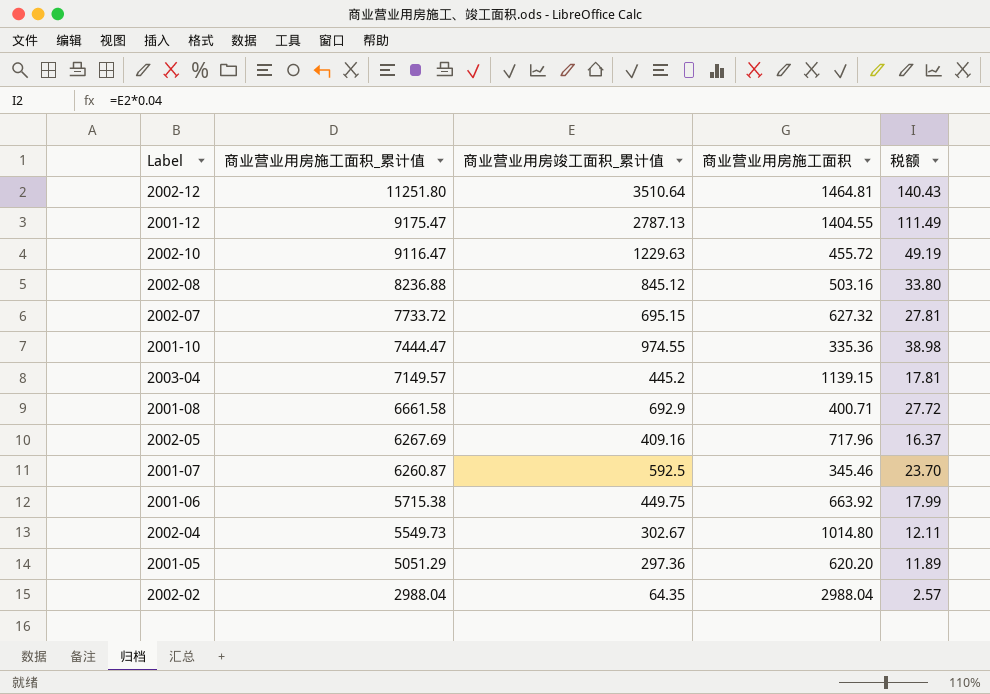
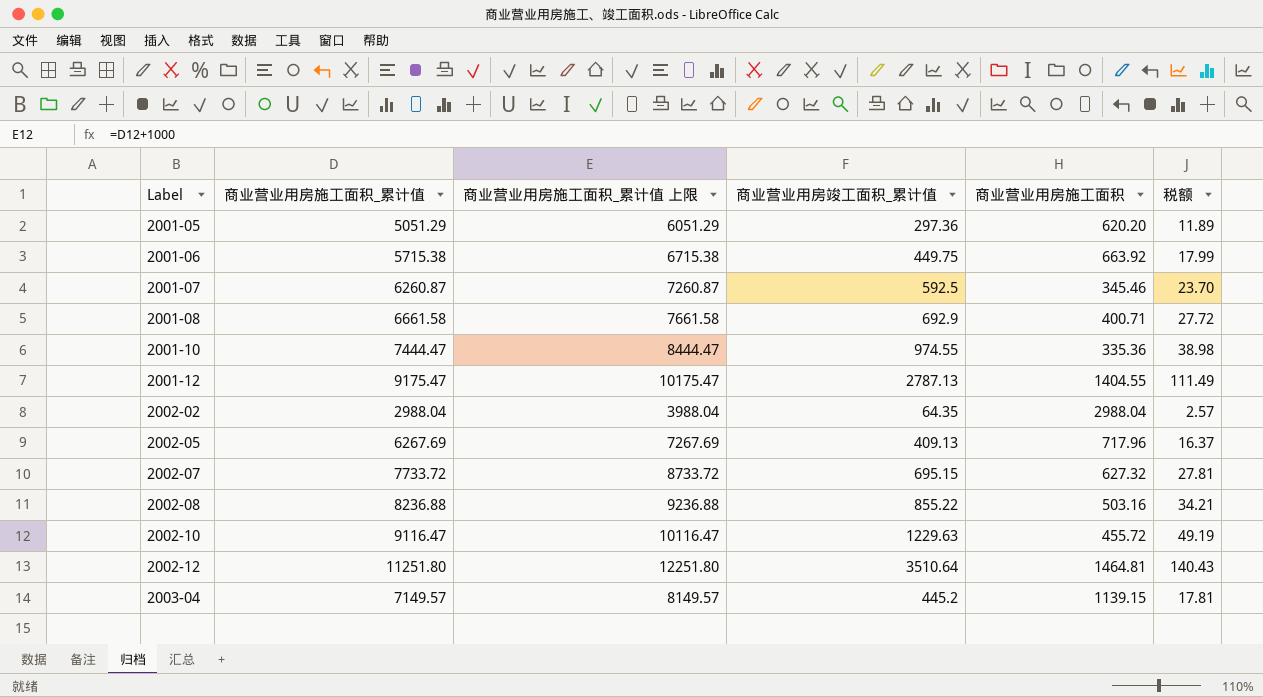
row order: 商业营业用房施工面积_累计值 descending -> Label ascending
column 商业营业用房施工面积_累计值 上限 | formula: none -> [商业营业用房施工面积_累计值] + 1000
row 2002-04: 5549.73 | 302.67 | 1014.80 | 12.11 -> none
2002-05 | 商业营业用房竣工面积_累计值: 409.16 -> 409.13
2002-08 | 商业营业用房竣工面积_累计值: 845.12 -> 855.22
2002-08 | 税额: 33.80 -> 34.21

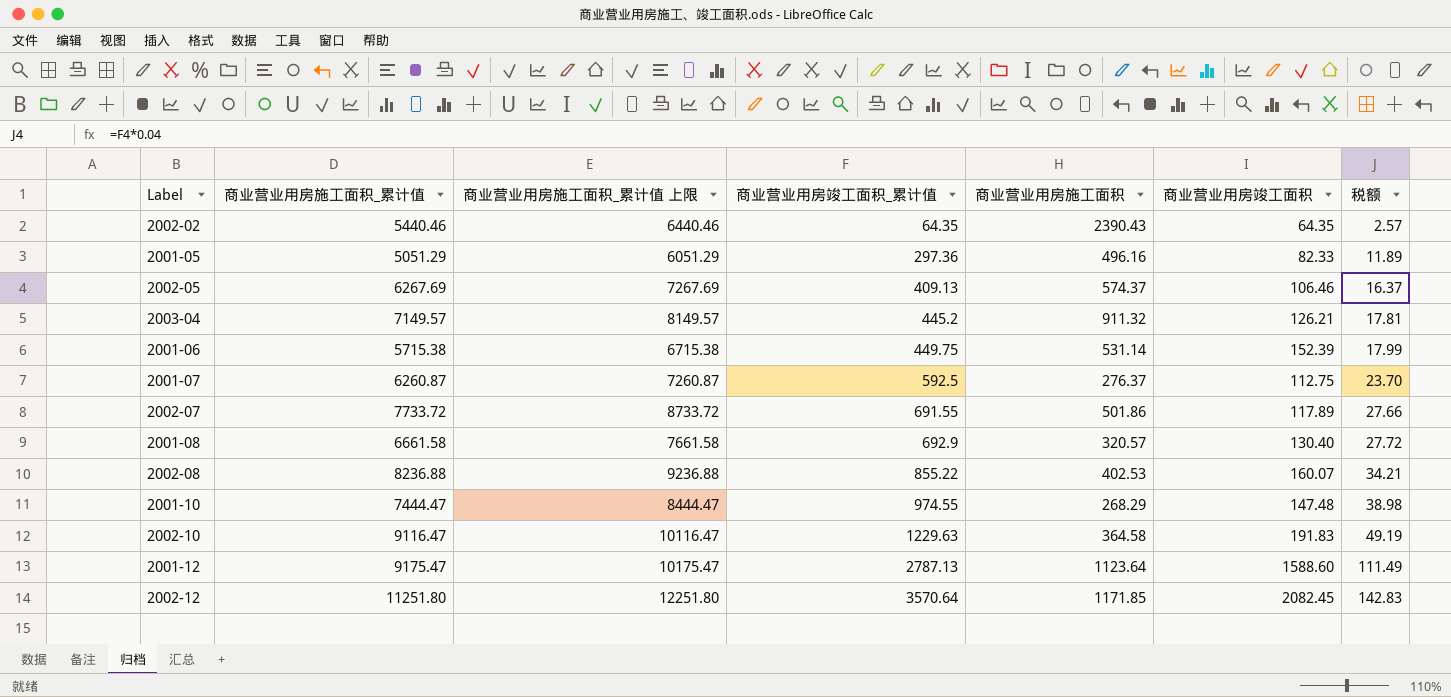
row order: Label ascending -> 商业营业用房竣工面积_累计值 ascending
column 商业营业用房竣工面积 | position: none -> 6
2002-02 | 商业营业用房施工面积_累计值: 2988.04 -> 5440.46
2002-02 | 商业营业用房施工面积_累计值 上限: 3988.04 -> 6440.46
2002-02 | 商业营业用房施工面积: 2988.04 -> 2390.43
2001-05 | 商业营业用房施工面积: 620.20 -> 496.16
2002-05 | 商业营业用房施工面积: 717.96 -> 574.37
2003-04 | 商业营业用房施工面积: 1139.15 -> 911.32
2001-06 | 商业营业用房施工面积: 663.92 -> 531.14
2001-07 | 商业营业用房施工面积: 345.46 -> 276.37
2002-07 | 商业营业用房竣工面积_累计值: 695.15 -> 691.55
2002-07 | 商业营业用房施工面积: 627.32 -> 501.86
2002-07 | 税额: 27.81 -> 27.66
2001-08 | 商业营业用房施工面积: 400.71 -> 320.57
2002-08 | 商业营业用房施工面积: 503.16 -> 402.53
2001-10 | 商业营业用房施工面积: 335.36 -> 268.29
2002-10 | 商业营业用房施工面积: 455.72 -> 364.58
2001-12 | 商业营业用房施工面积: 1404.55 -> 1123.64
2002-12 | 商业营业用房竣工面积_累计值: 3510.64 -> 3570.64
2002-12 | 商业营业用房施工面积: 1464.81 -> 1171.85
2002-12 | 税额: 140.43 -> 142.83

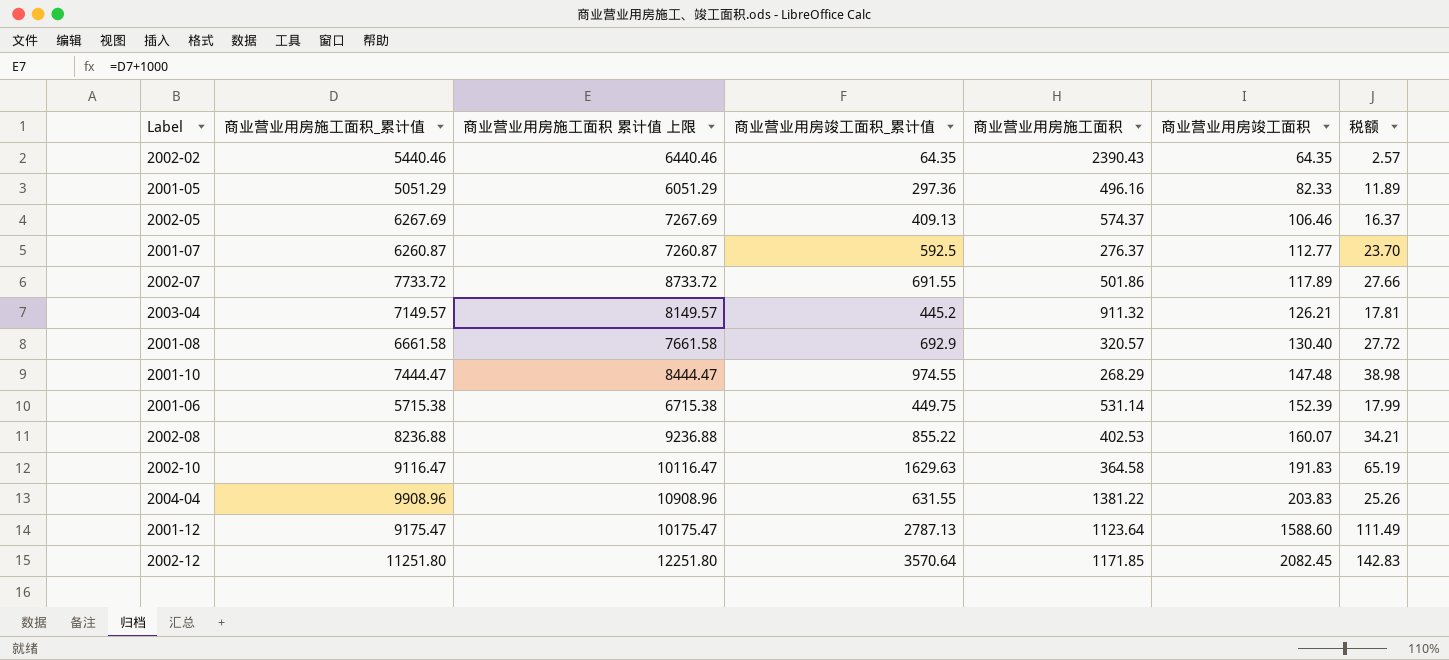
row order: 商业营业用房竣工面积_累计值 ascending -> 商业营业用房竣工面积 ascending
column name: 商业营业用房施工面积_累计值 上限 -> 商业营业用房施工面积 累计值 上限
2001-07 | 商业营业用房竣工面积: 112.75 -> 112.77
2002-10 | 商业营业用房竣工面积_累计值: 1229.63 -> 1629.63
2002-10 | 税额: 49.19 -> 65.19
row 2004-04: none -> 9908.96 | 10908.96 | 631.55 | 1381.22 | 203.83 | 25.26

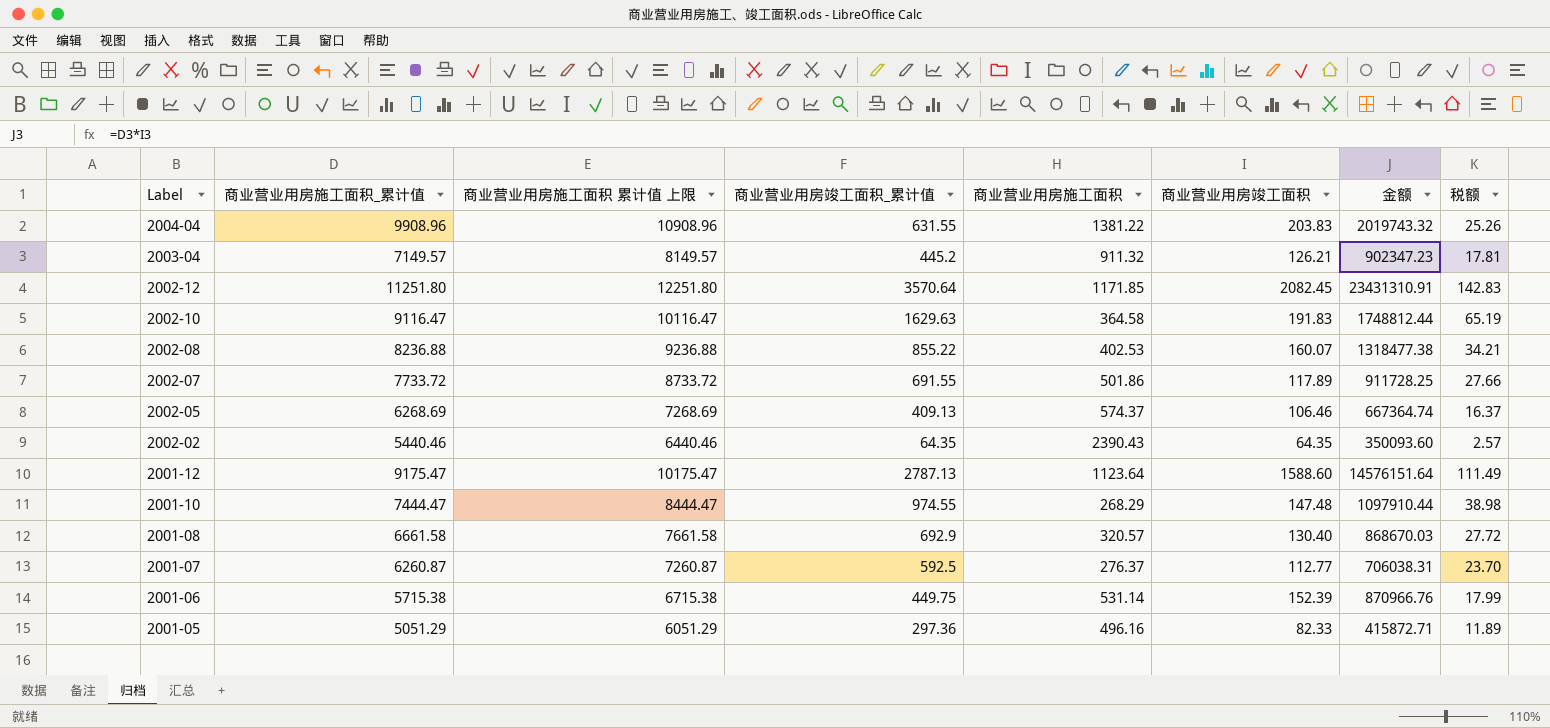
row order: 商业营业用房竣工面积 ascending -> Label descending
column 金额 | formula: none -> [商业营业用房施工面积_累计值] * [商业营业用房竣工面积]
2002-05 | 商业营业用房施工面积_累计值: 6267.69 -> 6268.69
2002-05 | 商业营业用房施工面积 累计值 上限: 7267.69 -> 7268.69

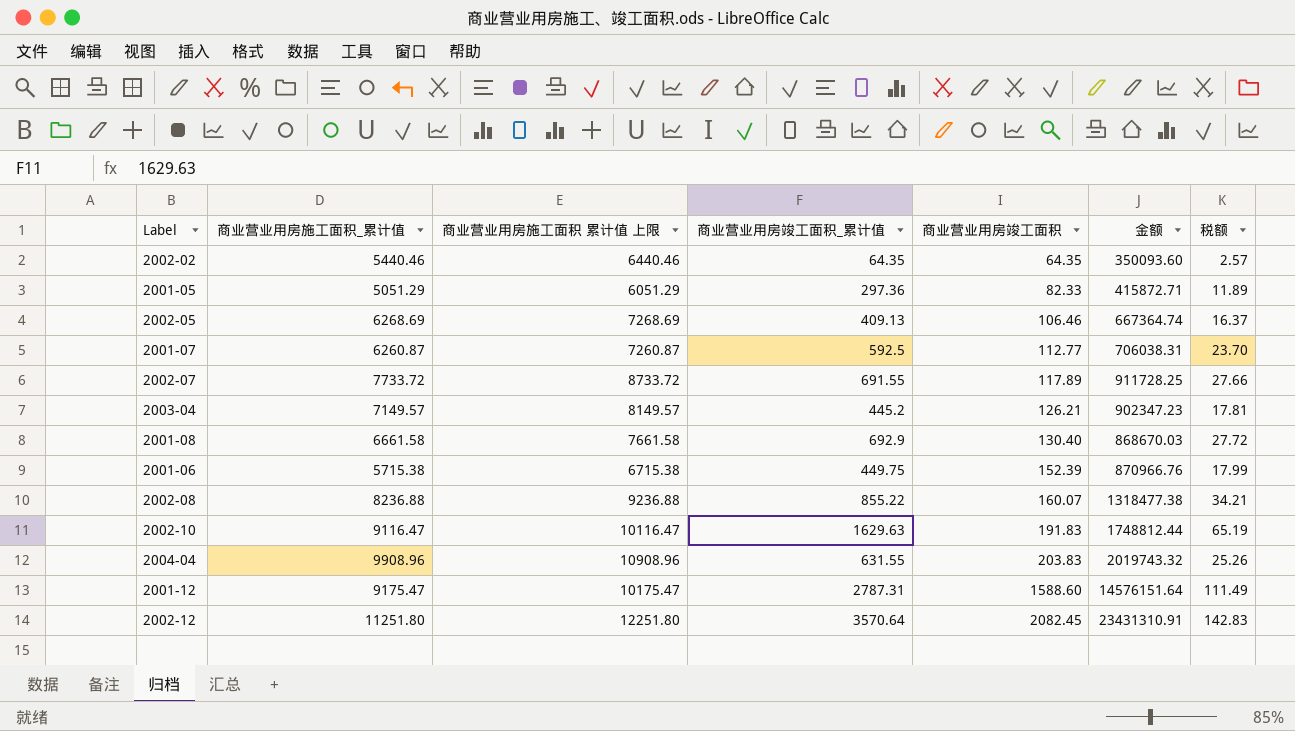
row order: Label descending -> 商业营业用房竣工面积 ascending
column 商业营业用房施工面积 | position: 5 -> none
row 2001-10: 7444.47 | 8444.47 | 974.55 | 268.29 | 147.48 | 1097910.44 | 38.98 -> none
2001-12 | 商业营业用房竣工面积_累计值: 2787.13 -> 2787.31

